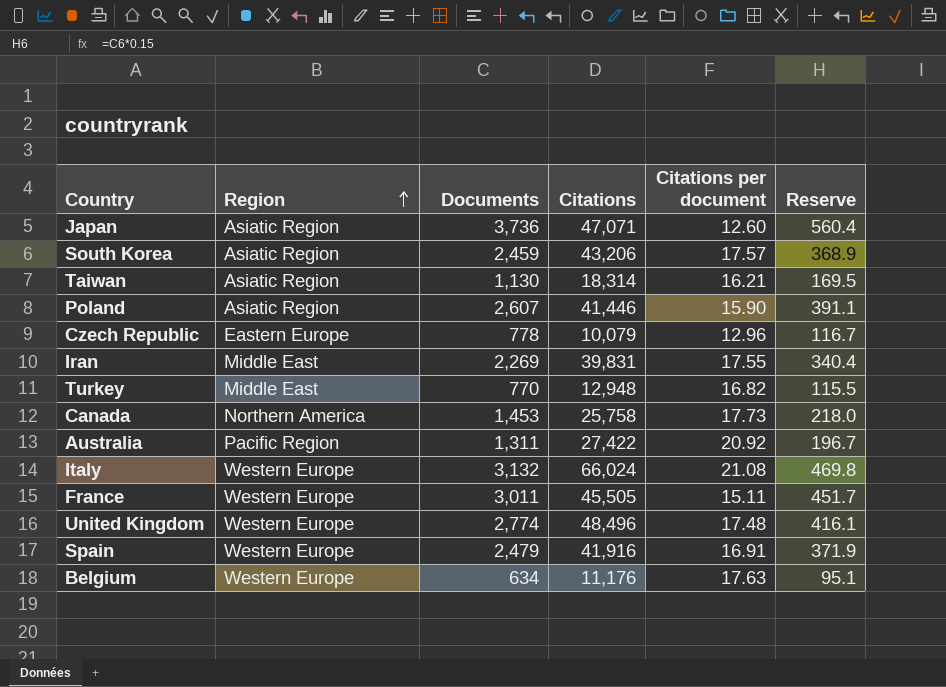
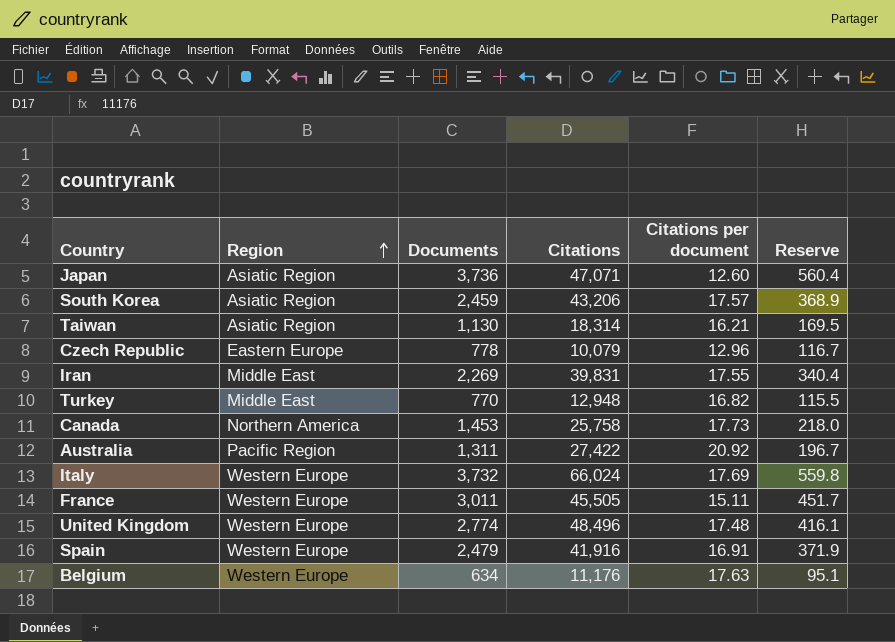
row Poland: Asiatic Region | 2,607 | 41,446 | 15.90 | 391.1 -> none
Italy | Documents: 3,132 -> 3,732
Italy | Citations per document: 21.08 -> 17.69
Italy | Reserve: 469.8 -> 559.8

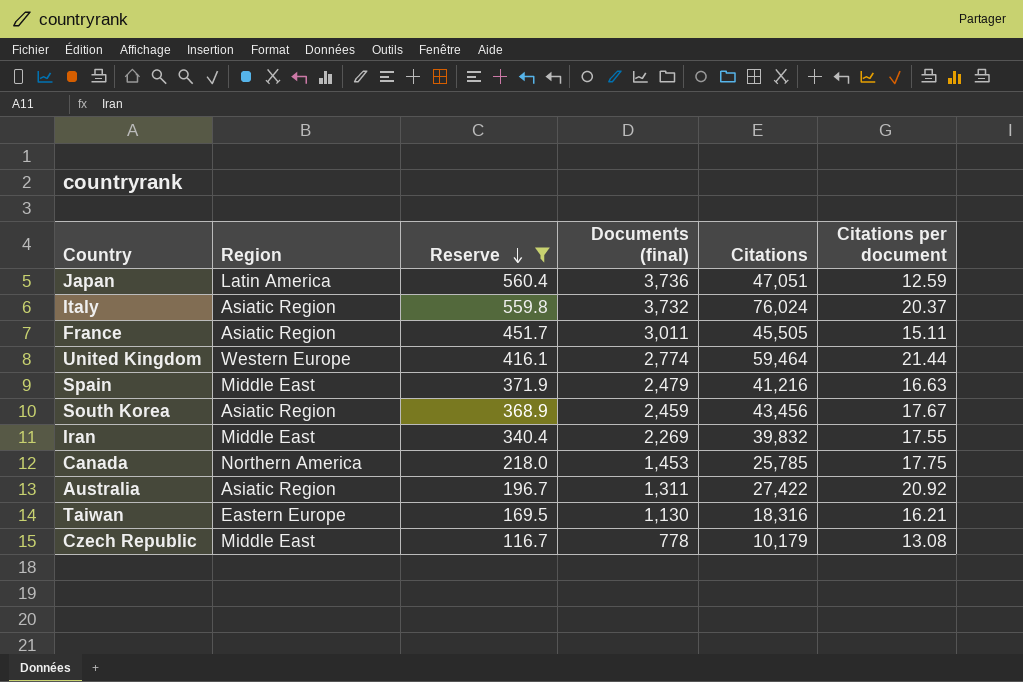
filter: none -> Reserve >= 116.7
row order: Region ascending -> Reserve descending
column Reserve | position: 6 -> 3
column name: Documents -> Documents (final)
Japan | Region: Asiatic Region -> Latin America
Japan | Citations: 47,071 -> 47,051
Japan | Citations per document: 12.60 -> 12.59
Italy | Region: Western Europe -> Asiatic Region
Italy | Citations: 66,024 -> 76,024
Italy | Citations per document: 17.69 -> 20.37
France | Region: Western Europe -> Asiatic Region
United Kingdom | Citations: 48,496 -> 59,464
United Kingdom | Citations per document: 17.48 -> 21.44
Spain | Region: Western Europe -> Middle East
Spain | Citations: 41,916 -> 41,216
Spain | Citations per document: 16.91 -> 16.63
South Korea | Citations: 43,206 -> 43,456
South Korea | Citations per document: 17.57 -> 17.67
Iran | Citations: 39,831 -> 39,832
Canada | Citations: 25,758 -> 25,785
Canada | Citations per document: 17.73 -> 17.75
Australia | Region: Pacific Region -> Asiatic Region
Taiwan | Region: Asiatic Region -> Eastern Europe
Taiwan | Citations: 18,314 -> 18,316
Czech Republic | Region: Eastern Europe -> Middle East
Czech Republic | Citations: 10,079 -> 10,179
Czech Republic | Citations per document: 12.96 -> 13.08

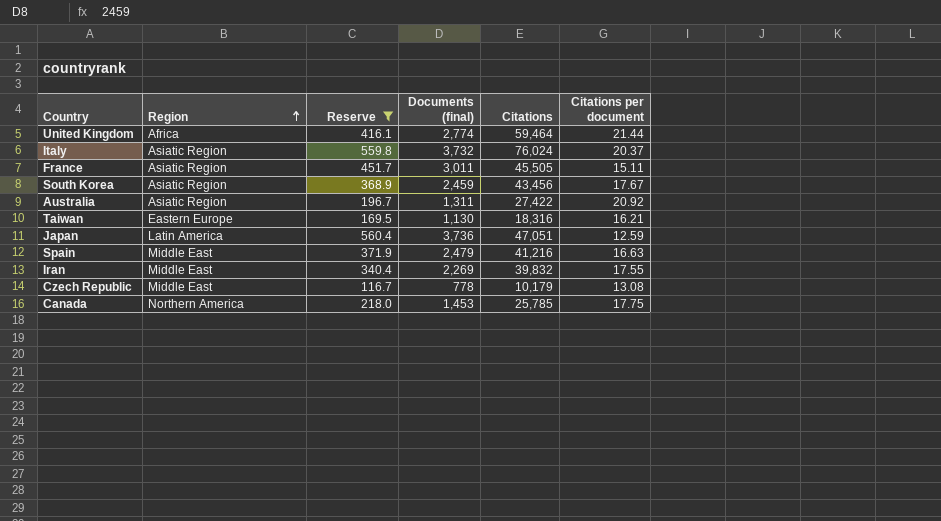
row order: Reserve descending -> Region ascending
United Kingdom | Region: Western Europe -> Africa

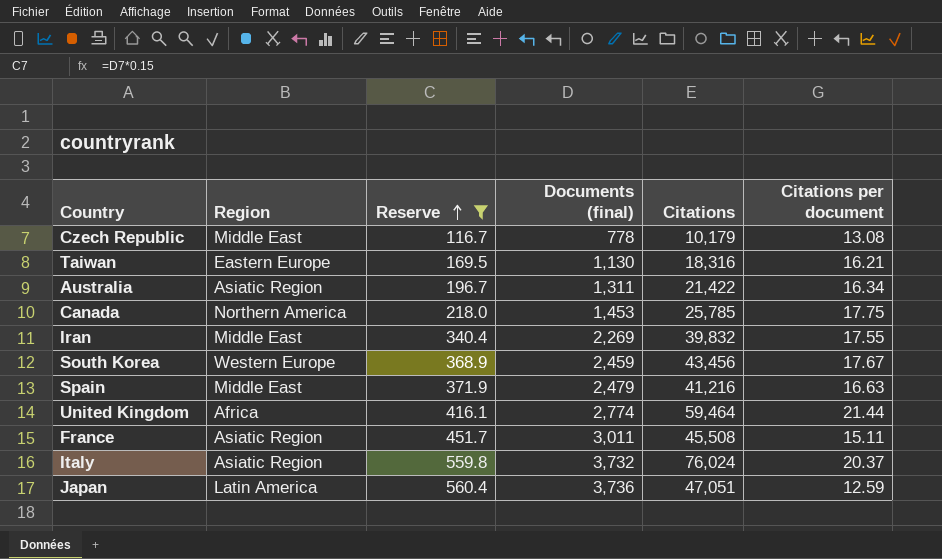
row order: Region ascending -> Reserve ascending
Australia | Citations: 27,422 -> 21,422
Australia | Citations per document: 20.92 -> 16.34
South Korea | Region: Asiatic Region -> Western Europe
France | Citations: 45,505 -> 45,508

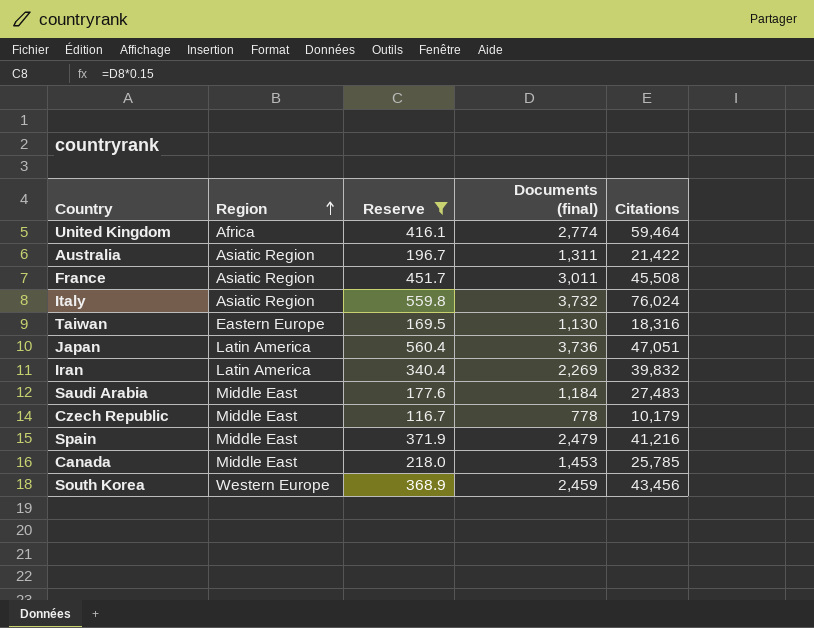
row order: Reserve ascending -> Region ascending
column Citations per document | formula: [Citations] / [Documents (final)] -> none
Iran | Region: Middle East -> Latin America
row Saudi Arabia: none -> Middle East | 177.6 | 1,184 | 27,483
Canada | Region: Northern America -> Middle East

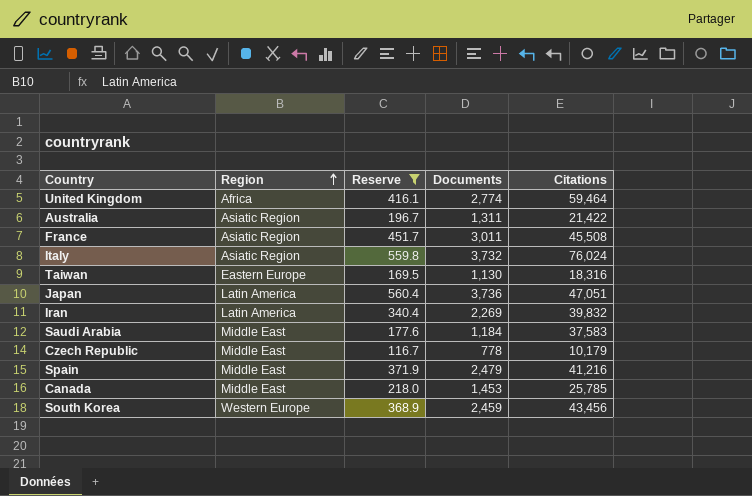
column name: Documents (final) -> Documents
Saudi Arabia | Citations: 27,483 -> 37,583

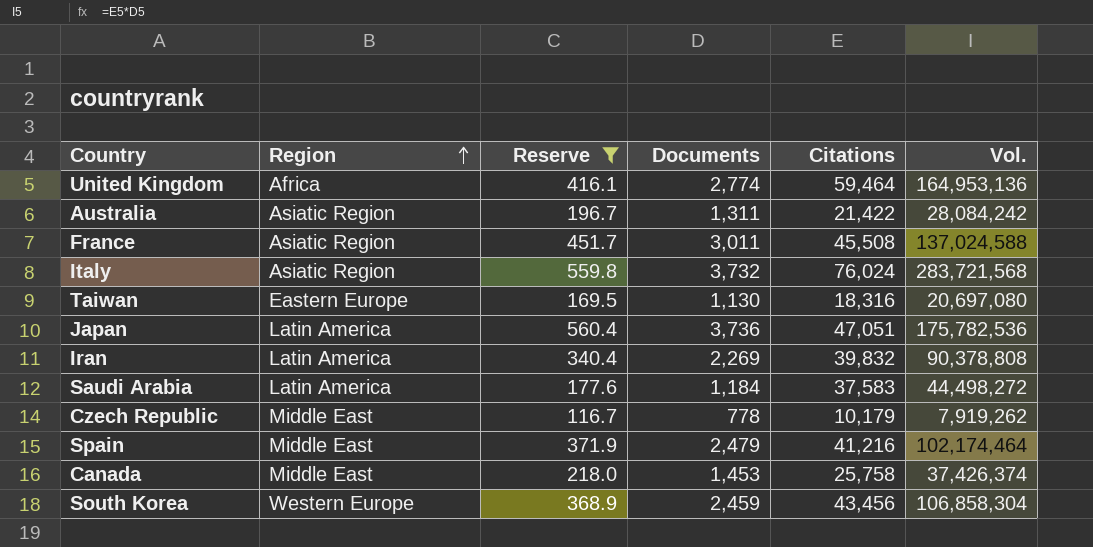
column Vol. | formula: none -> [Documents] * [Citations]
Saudi Arabia | Region: Middle East -> Latin America
Canada | Citations: 25,785 -> 25,758

